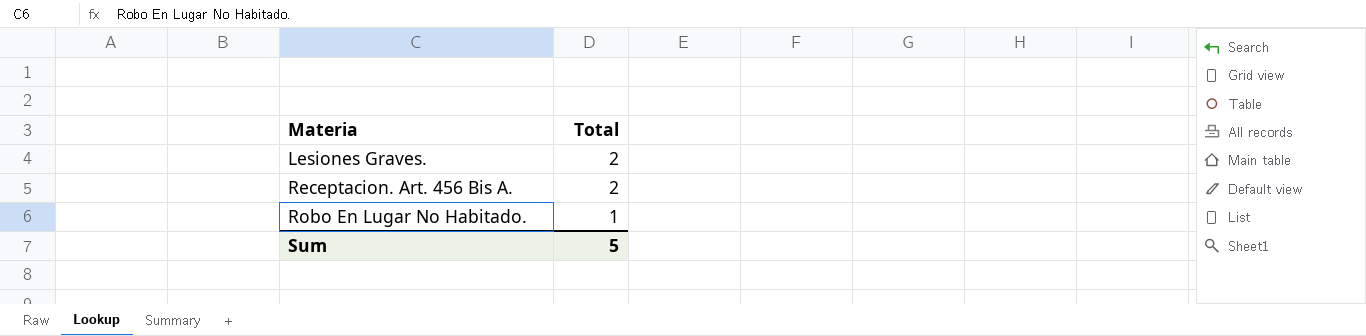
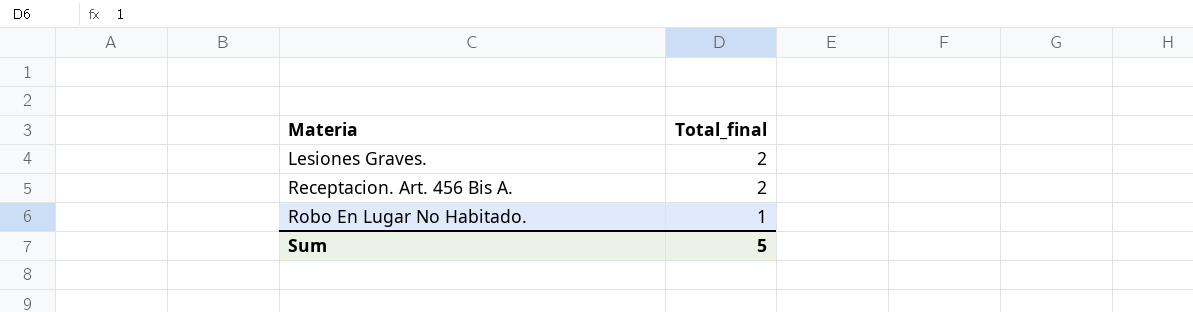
column name: Total -> Total_final

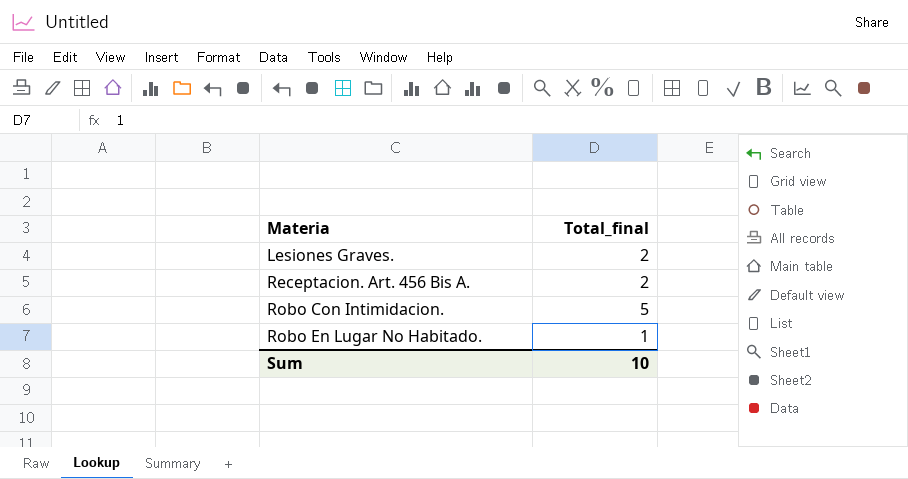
row Robo Con Intimidacion.: none -> 5
Sum | Total_final: 5 -> 10

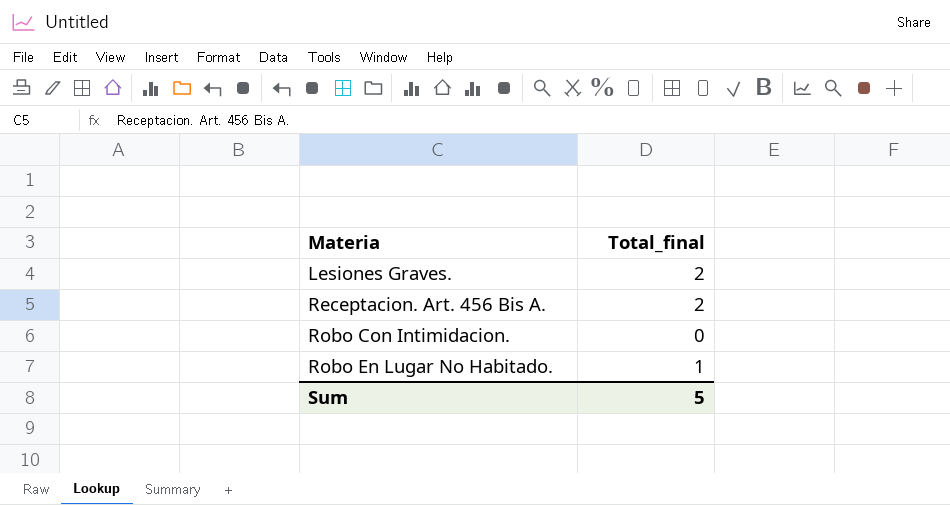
Robo Con Intimidacion. | Total_final: 5 -> 0
Sum | Total_final: 10 -> 5

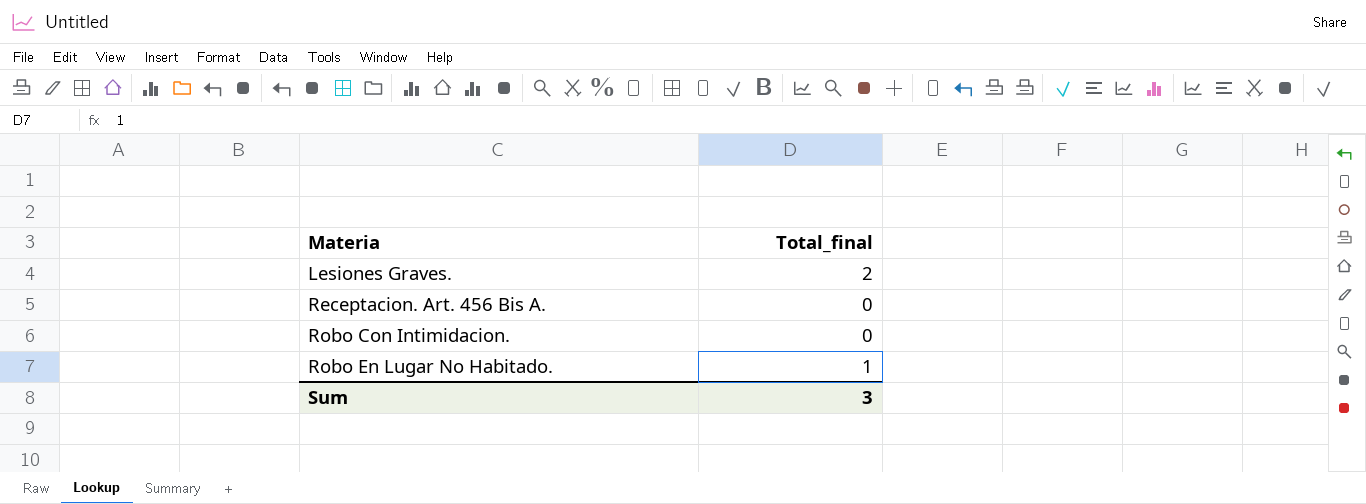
Receptacion. Art. 456 Bis A. | Total_final: 2 -> 0
Sum | Total_final: 5 -> 3

